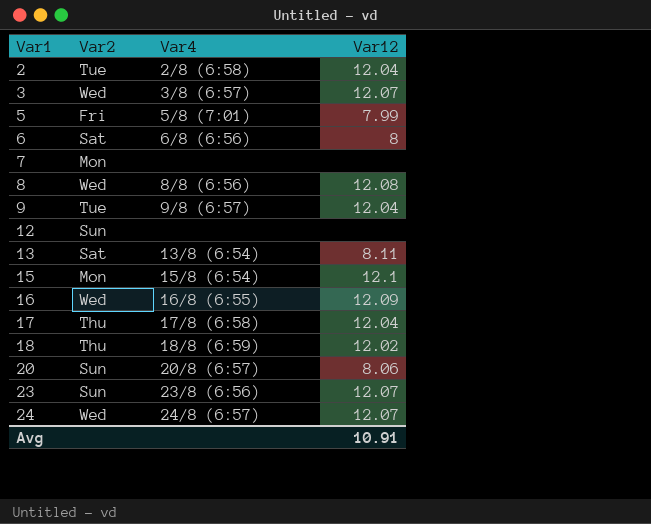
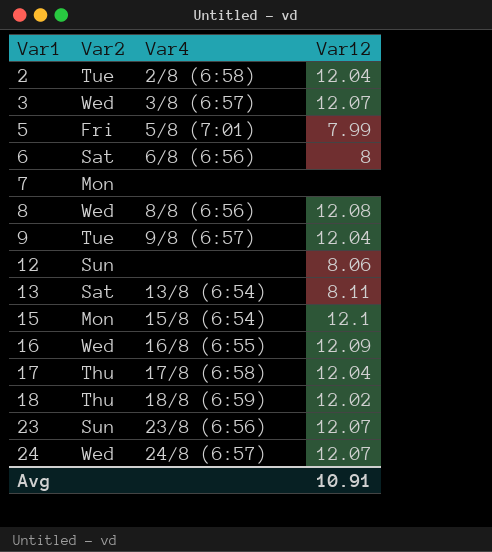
row 20: Sun | 20/8 (6:57) | 8.06 -> none
12 | Var12: none -> 8.06

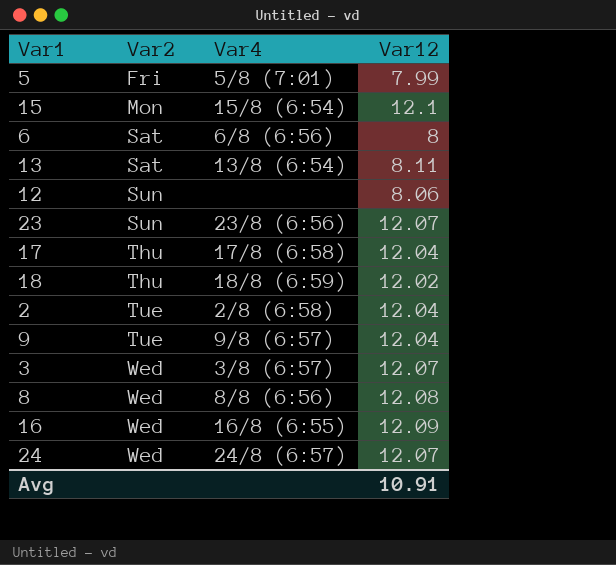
row order: Var1 ascending -> Var2 ascending
row 7: Mon | none | none -> none

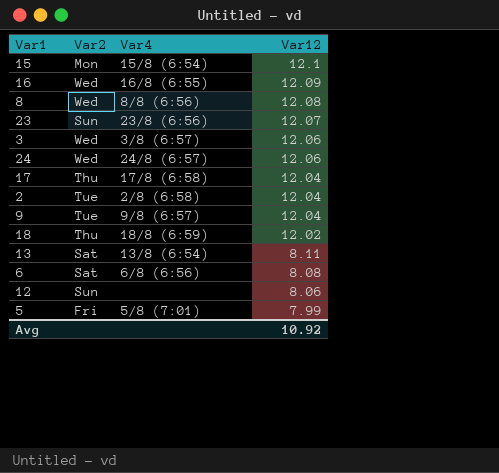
row order: Var2 ascending -> Var12 descending
3 | Var12: 12.07 -> 12.06
24 | Var12: 12.07 -> 12.06
6 | Var12: 8 -> 8.08
Avg | Var12: 10.91 -> 10.92

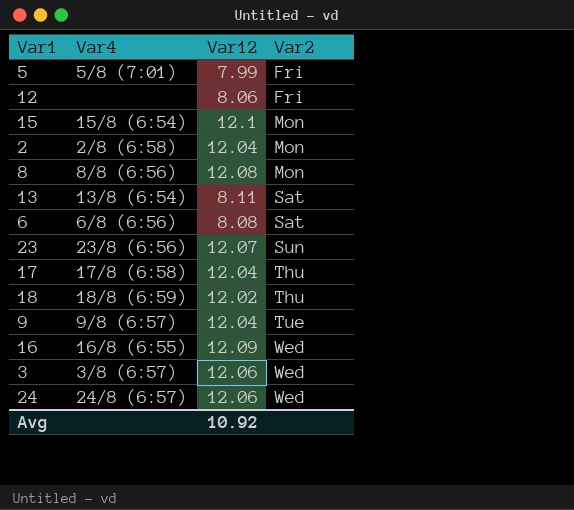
row order: Var12 descending -> Var2 ascending
column Var2 | position: 2 -> 4
12 | Var2: Sun -> Fri
2 | Var2: Tue -> Mon
8 | Var2: Wed -> Mon

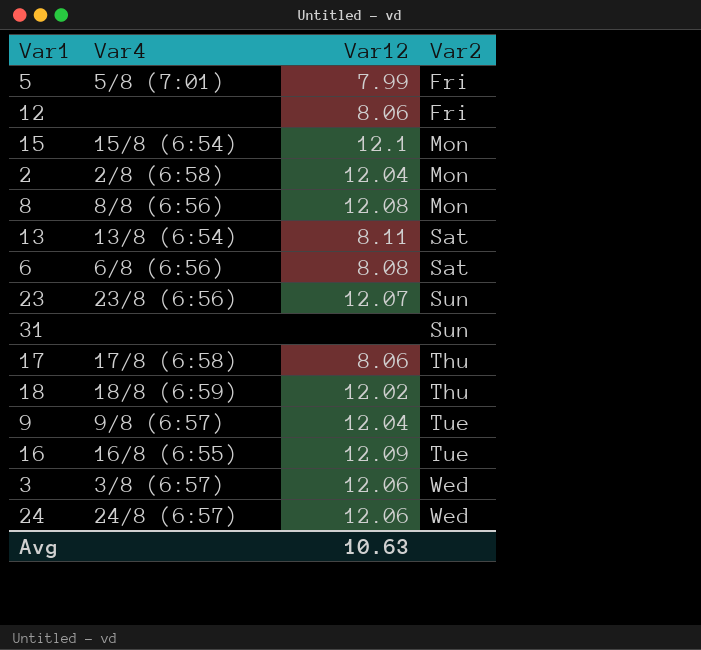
row 31: none -> none | none | Sun
17 | Var12: 12.04 -> 8.06
16 | Var2: Wed -> Tue
Avg | Var12: 10.92 -> 10.63

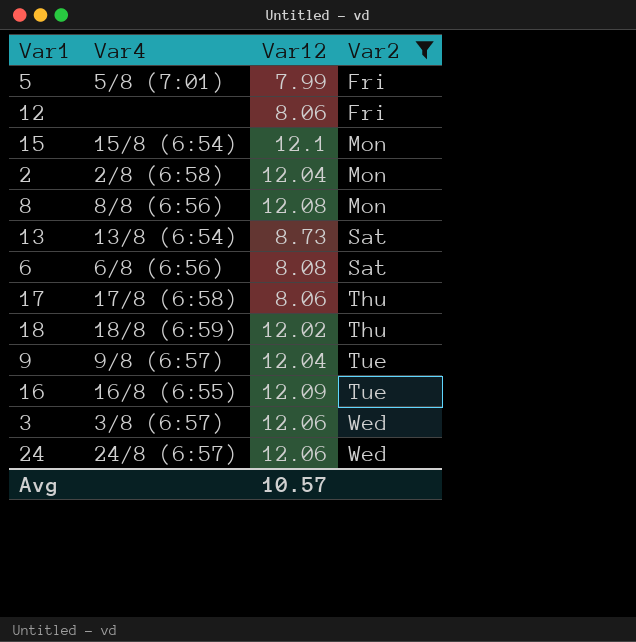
filter: none -> Var2 != Sun
13 | Var12: 8.11 -> 8.73
Avg | Var12: 10.63 -> 10.57

